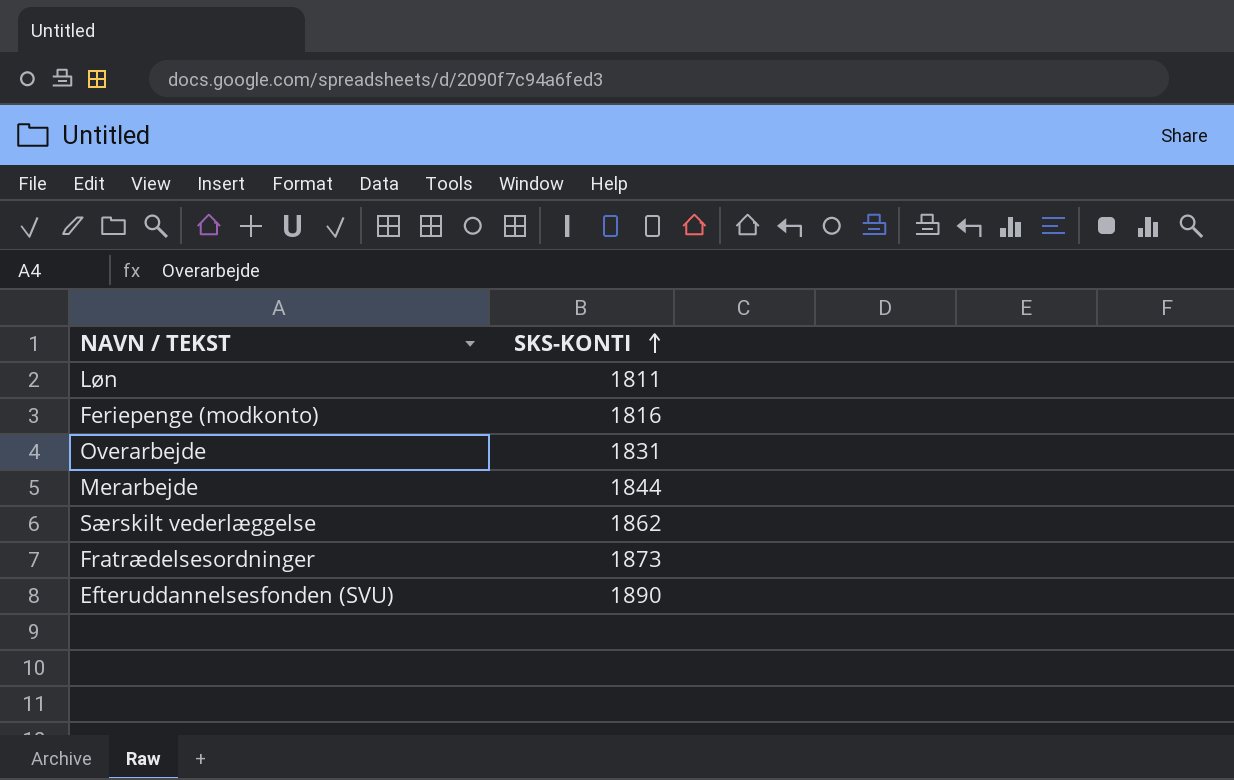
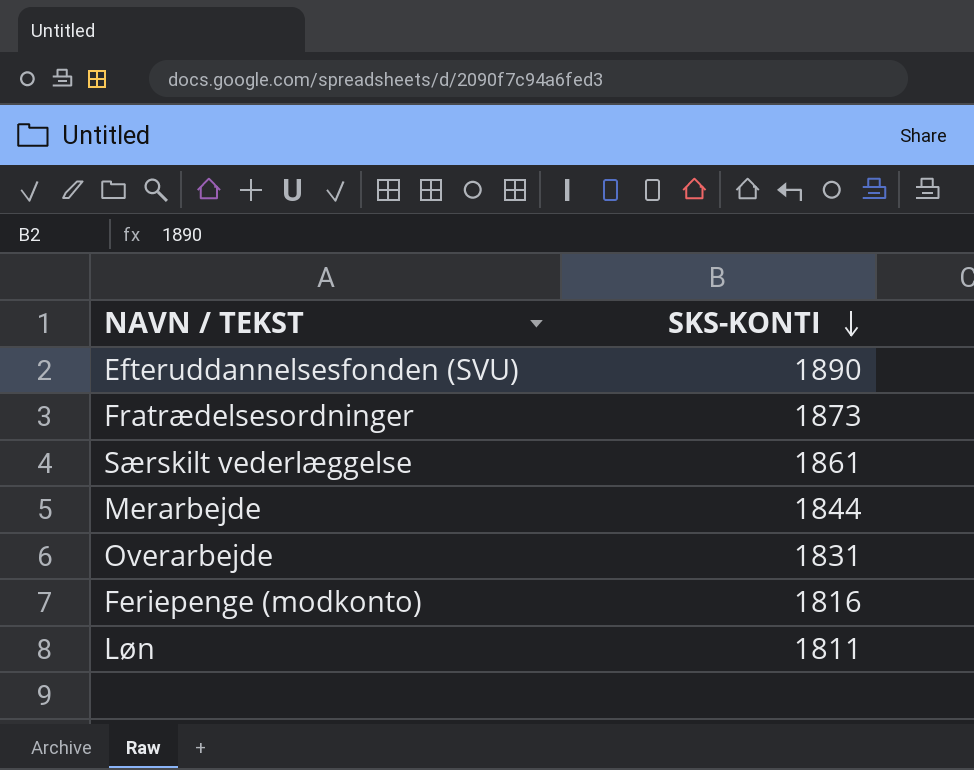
row order: SKS-KONTI ascending -> SKS-KONTI descending
Særskilt vederlæggelse | SKS-KONTI: 1862 -> 1861

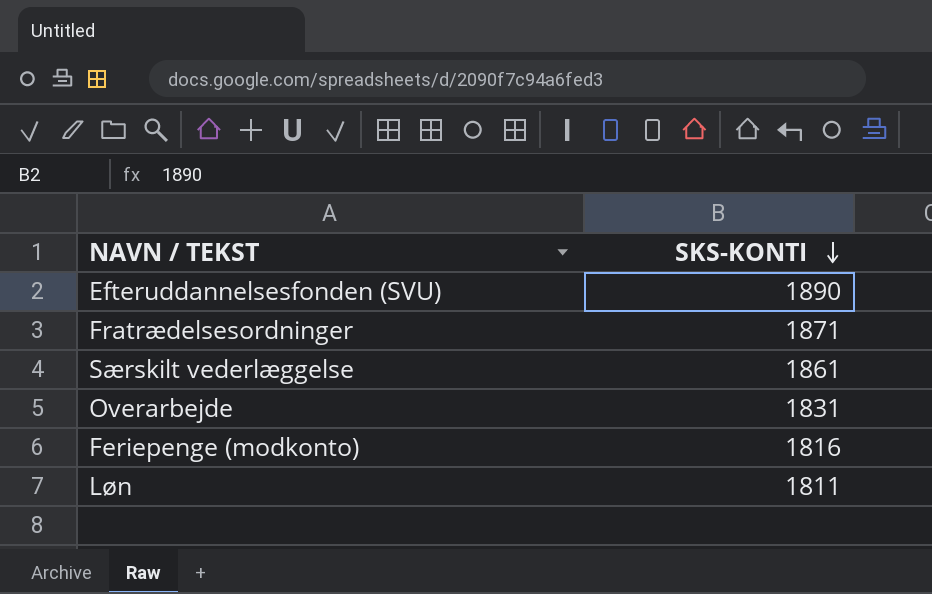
row Merarbejde: 1844 -> none
Fratrædelsesordninger | SKS-KONTI: 1873 -> 1871

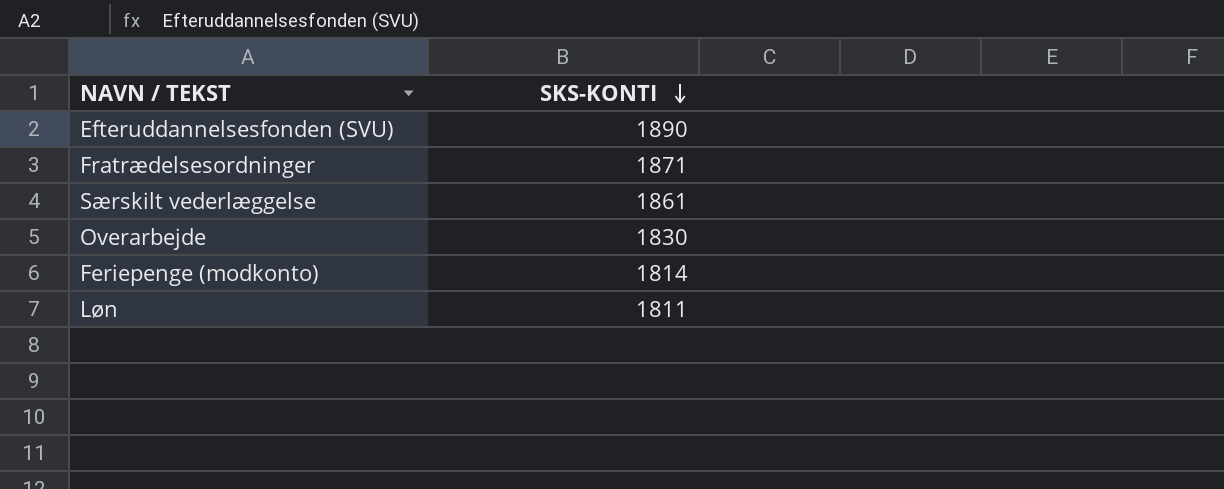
Overarbejde | SKS-KONTI: 1831 -> 1830
Feriepenge (modkonto) | SKS-KONTI: 1816 -> 1814

